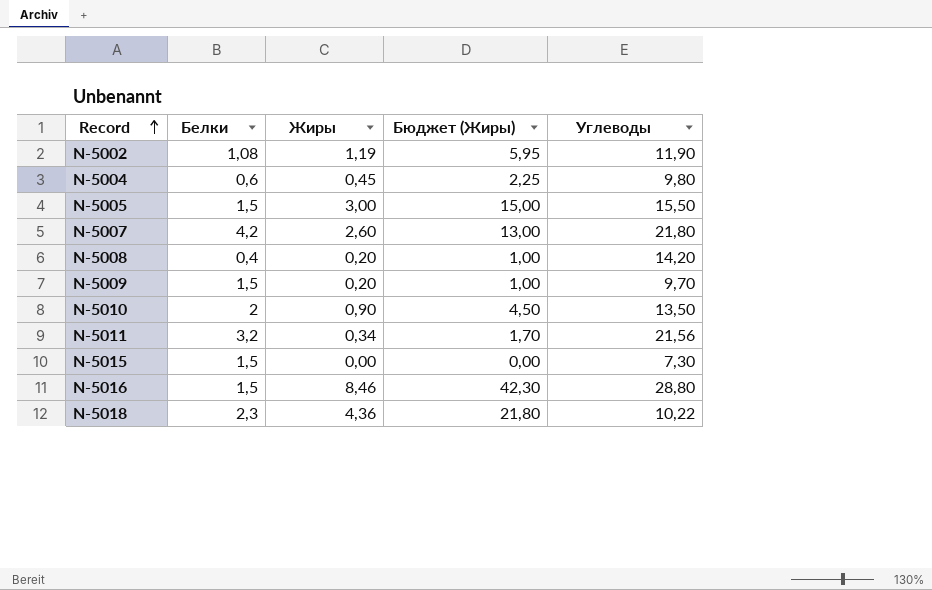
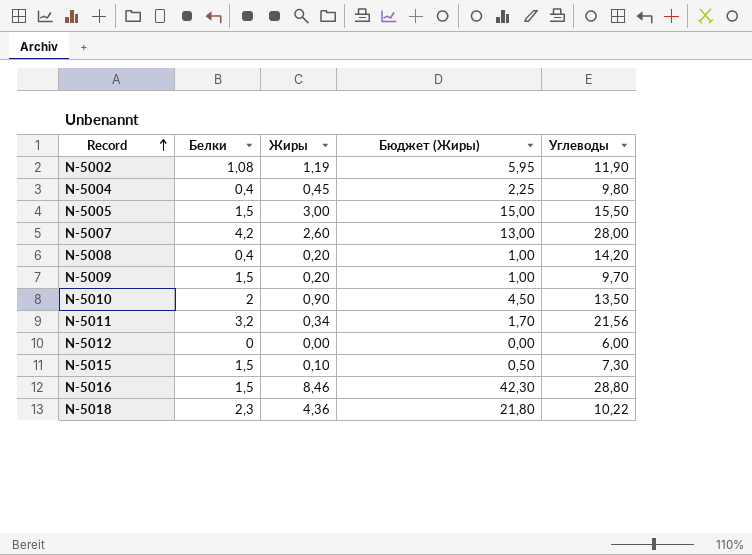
N-5004 | Белки: 0,6 -> 0,4
N-5007 | Углеводы: 21,80 -> 28,00
row N-5012: none -> 0 | 0,00 | 0,00 | 6,00
N-5015 | Жиры: 0,00 -> 0,10
N-5015 | Бюджет (Жиры): 0,00 -> 0,50

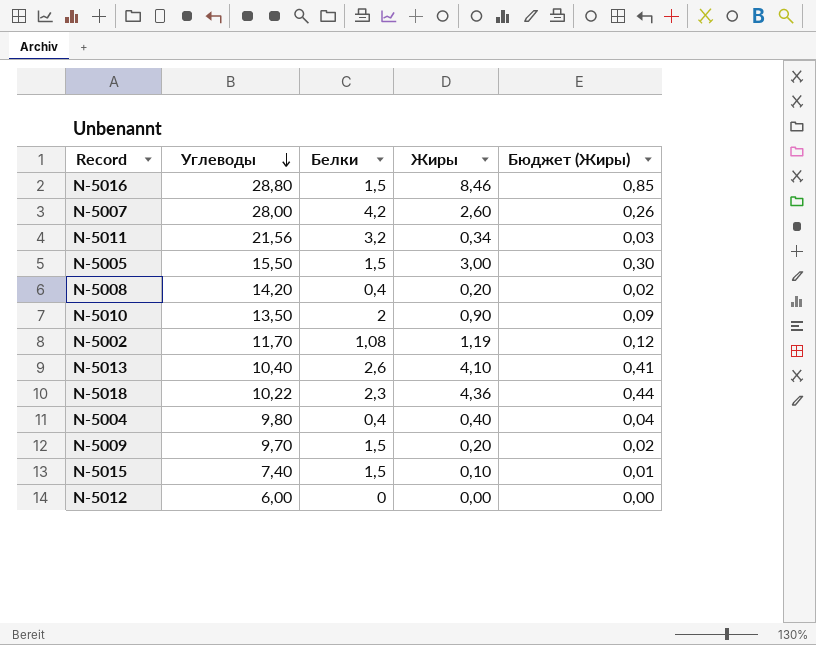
row order: Record ascending -> Углеводы descending
column Углеводы | position: 5 -> 2
column Бюджет (Жиры) | formula: [Жиры] * 5 -> [Жиры] * 0,1
N-5002 | Углеводы: 11,90 -> 11,70
row N-5013: none -> 10,40 | 2,6 | 4,10 | 0,41
N-5004 | Жиры: 0,45 -> 0,40
N-5015 | Углеводы: 7,30 -> 7,40

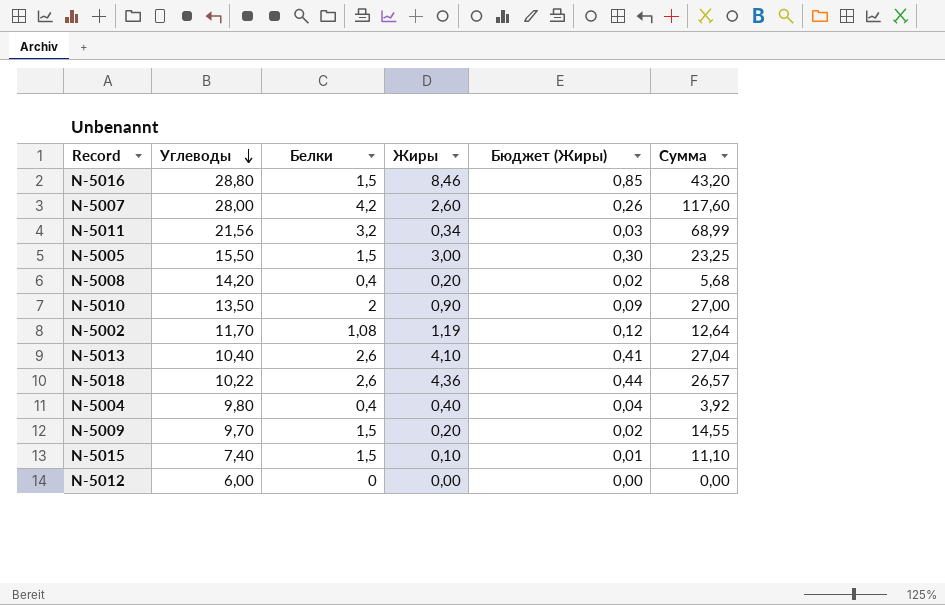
column Сумма | formula: none -> [Углеводы] * [Белки]
N-5018 | Белки: 2,3 -> 2,6

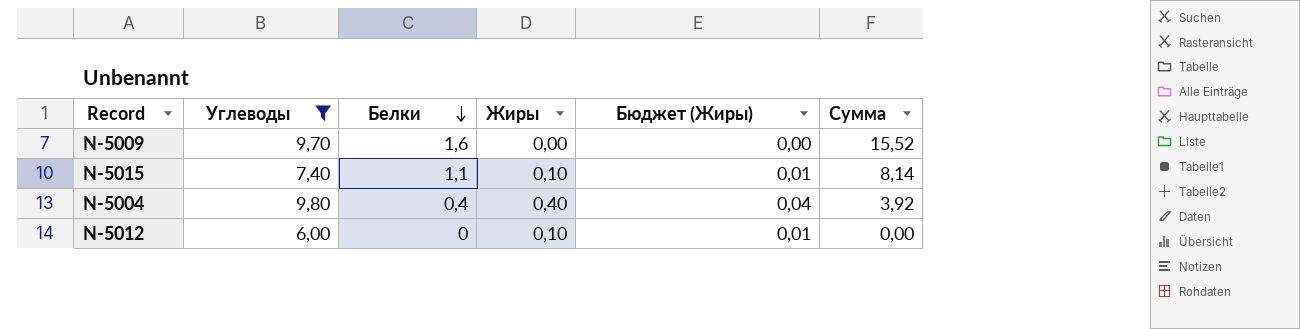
filter: none -> Углеводы <= 9,80
row order: Углеводы descending -> Белки descending
N-5009 | Белки: 1,5 -> 1,6
N-5009 | Жиры: 0,20 -> 0,00
N-5009 | Бюджет (Жиры): 0,02 -> 0,00
N-5009 | Сумма: 14,55 -> 15,52
N-5015 | Белки: 1,5 -> 1,1
N-5015 | Сумма: 11,10 -> 8,14
N-5012 | Жиры: 0,00 -> 0,10
N-5012 | Бюджет (Жиры): 0,00 -> 0,01

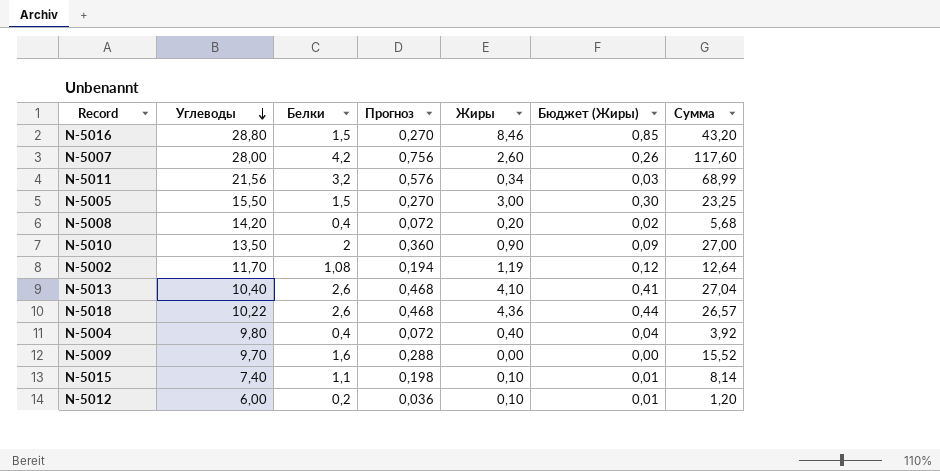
filter: Углеводы <= 9,80 -> none
row order: Белки descending -> Углеводы descending
column Прогноз | formula: none -> [Белки] * 0,18
N-5012 | Белки: 0 -> 0,2
N-5012 | Сумма: 0,00 -> 1,20

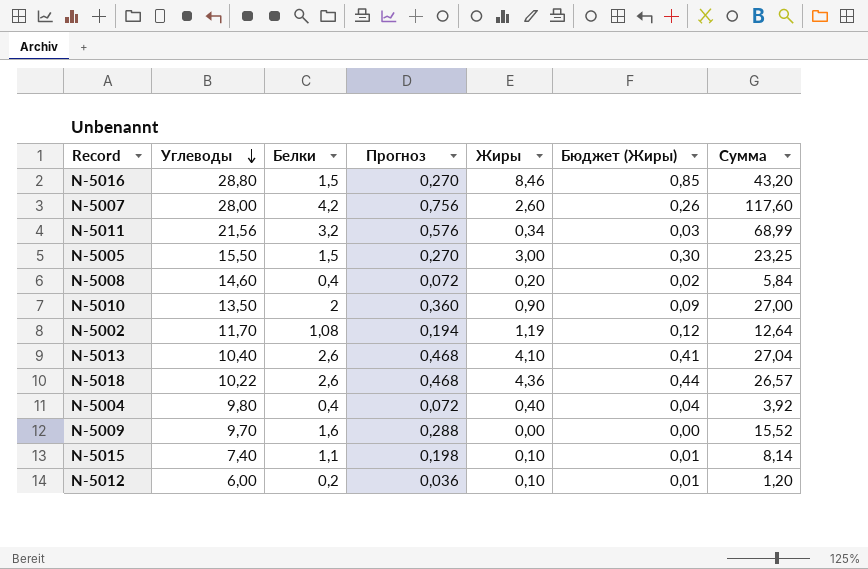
N-5008 | Углеводы: 14,20 -> 14,60
N-5008 | Сумма: 5,68 -> 5,84

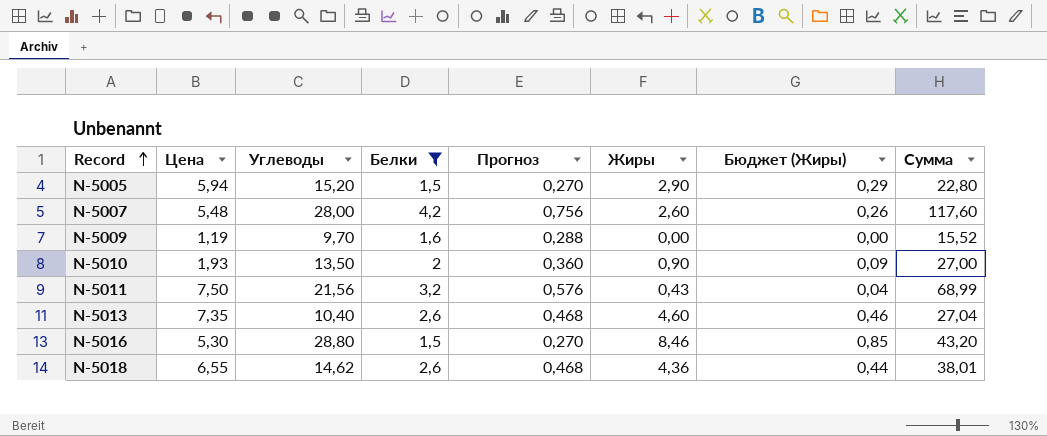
filter: none -> Белки >= 1,5
row order: Углеводы descending -> Record ascending
column Цена | position: none -> 2
N-5005 | Углеводы: 15,50 -> 15,20
N-5005 | Жиры: 3,00 -> 2,90
N-5005 | Бюджет (Жиры): 0,30 -> 0,29
N-5005 | Сумма: 23,25 -> 22,80
N-5011 | Жиры: 0,34 -> 0,43
N-5011 | Бюджет (Жиры): 0,03 -> 0,04
N-5013 | Жиры: 4,10 -> 4,60
N-5013 | Бюджет (Жиры): 0,41 -> 0,46
N-5018 | Углеводы: 10,22 -> 14,62
N-5018 | Сумма: 26,57 -> 38,01

